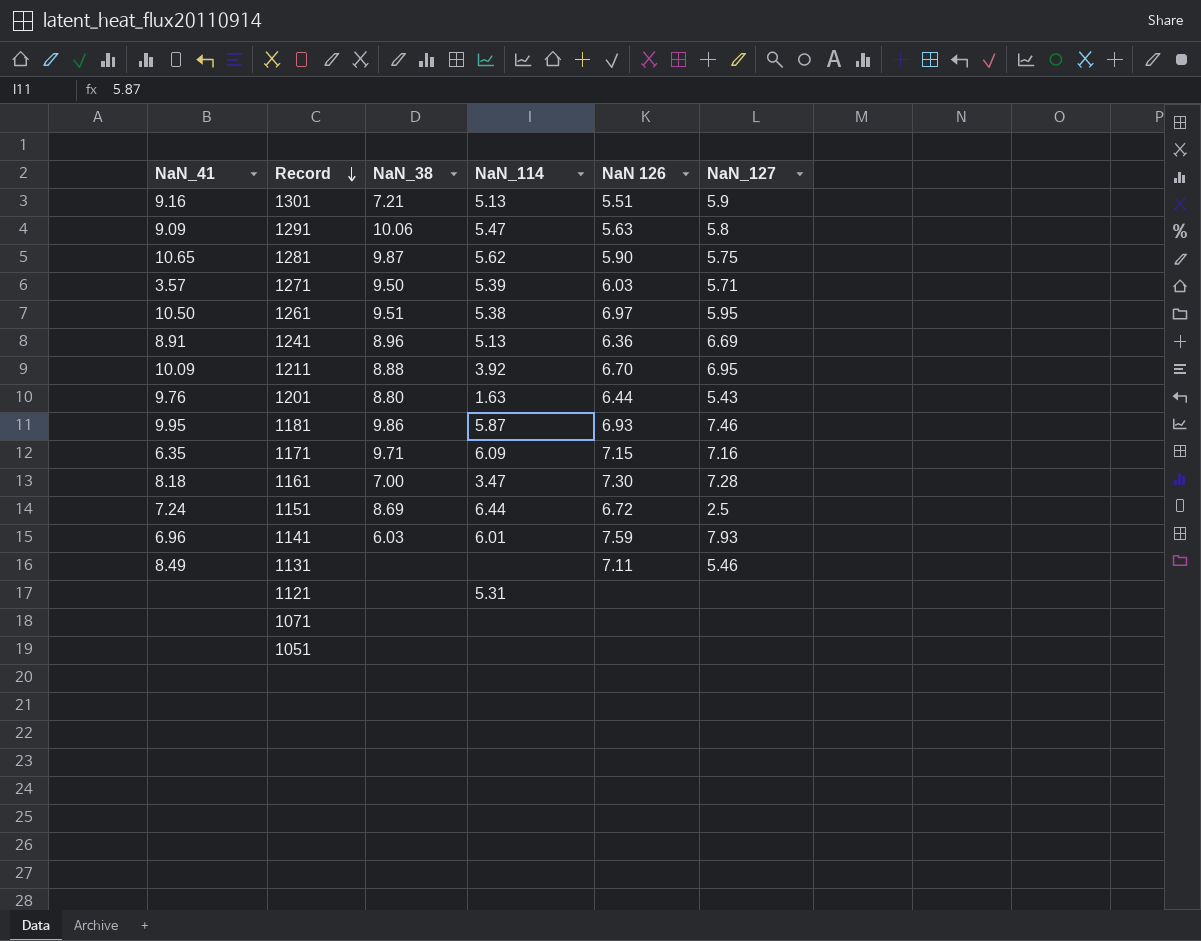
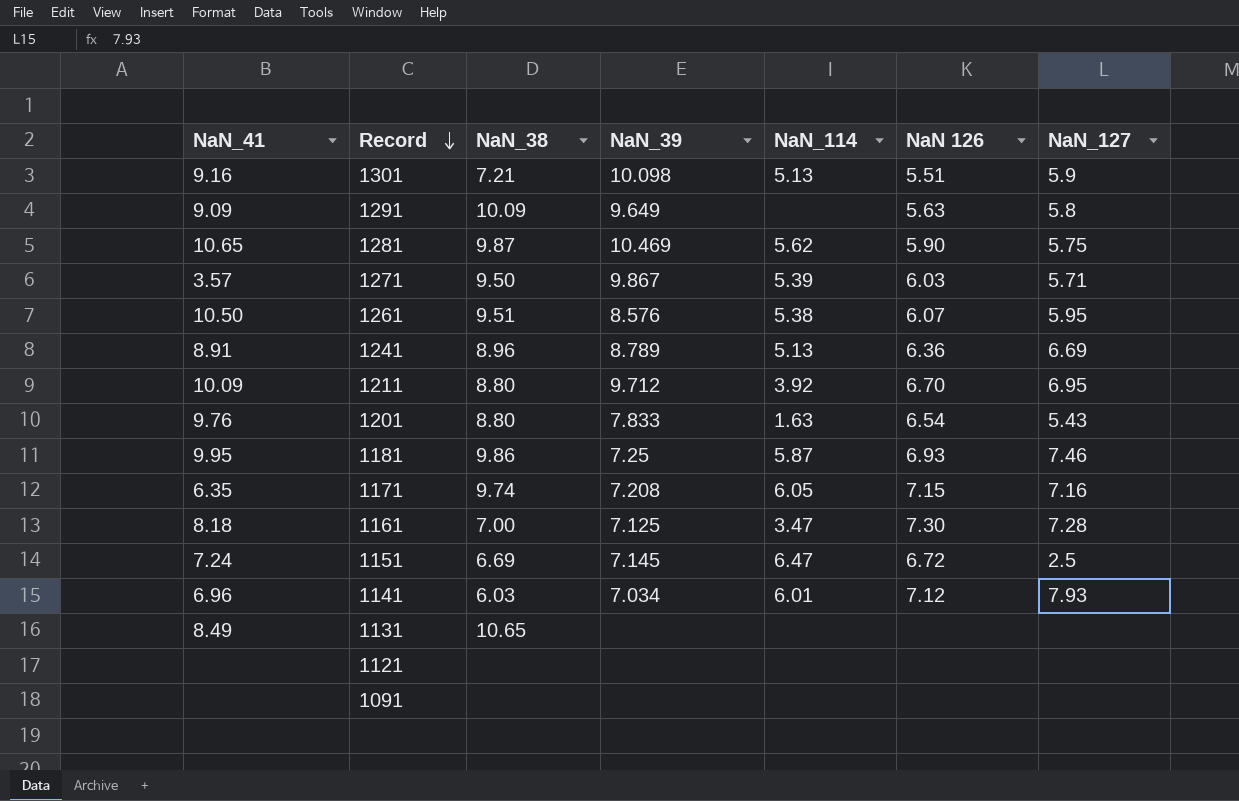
column NaN_39 | position: none -> 4
row 1071: none | none | none | none | none -> none
row 1051: none | none | none | none | none -> none
1291 | NaN_38: 10.06 -> 10.09
1291 | NaN_114: 5.47 -> none
1261 | NaN 126: 6.97 -> 6.07
1211 | NaN_38: 8.88 -> 8.80
1201 | NaN 126: 6.44 -> 6.54
1171 | NaN_38: 9.71 -> 9.74
1171 | NaN_114: 6.09 -> 6.05
1151 | NaN_38: 8.69 -> 6.69
1151 | NaN_114: 6.44 -> 6.47
1141 | NaN 126: 7.59 -> 7.12
1131 | NaN_38: none -> 10.65
1131 | NaN 126: 7.11 -> none
1131 | NaN_127: 5.46 -> none
1121 | NaN_114: 5.31 -> none
row 1091: none -> none | none | none | none | none | none

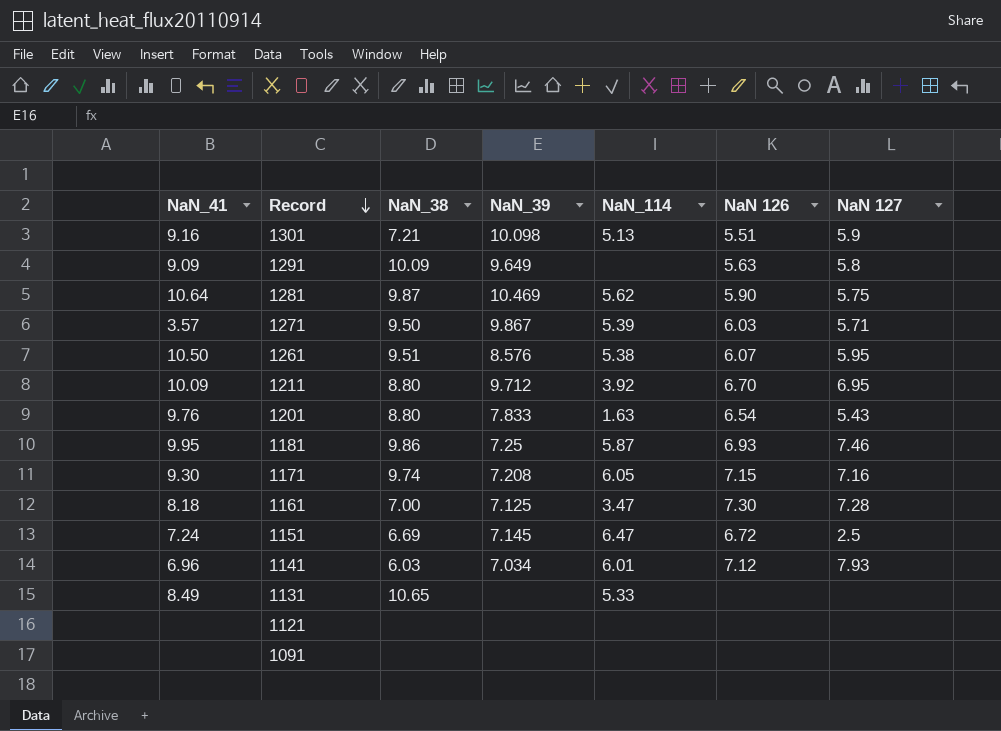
column name: NaN_127 -> NaN 127
row 1241: 8.91 | 8.96 | 8.789 | 5.13 | 6.36 | 6.69 -> none
1281 | NaN_41: 10.65 -> 10.64
1171 | NaN_41: 6.35 -> 9.30
1131 | NaN_114: none -> 5.33

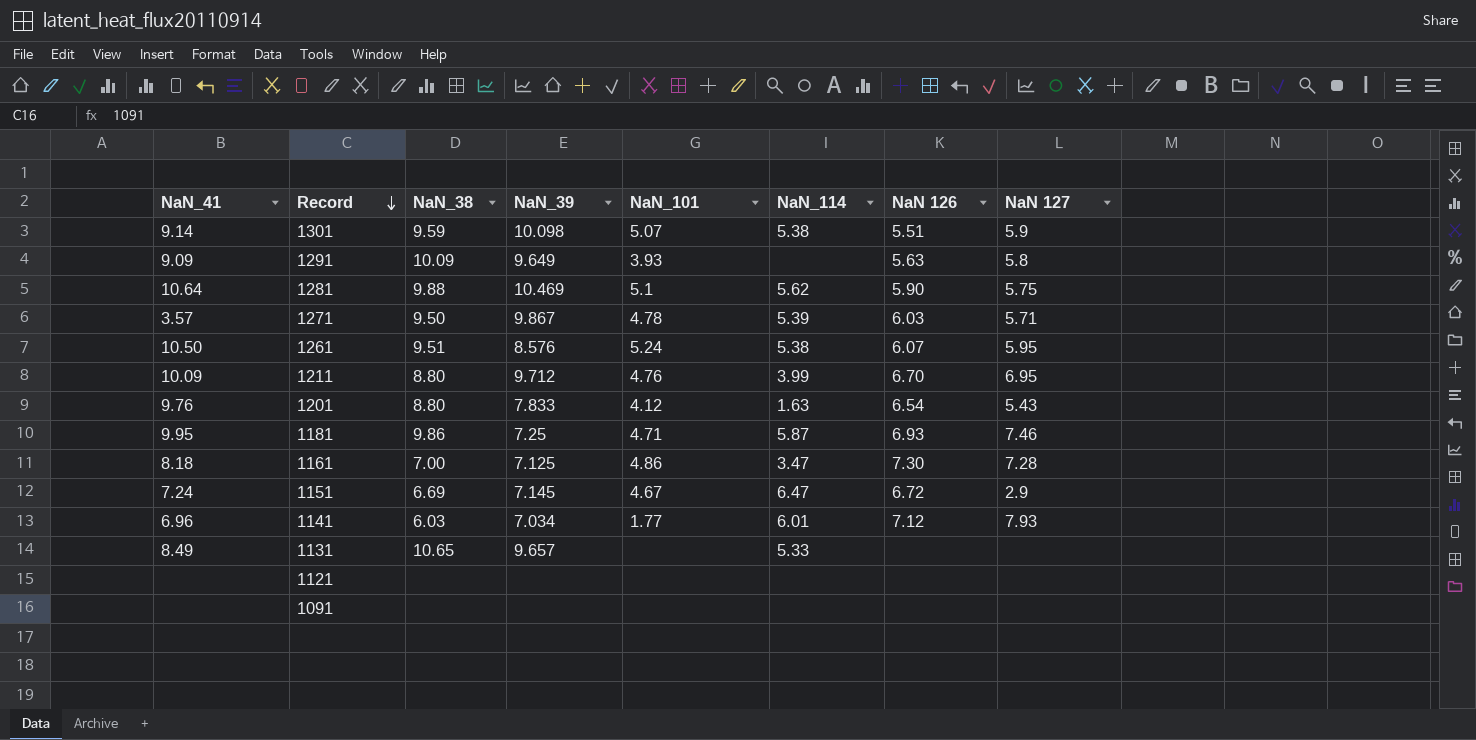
column NaN_101 | position: none -> 5
row 1171: 9.30 | 9.74 | 7.208 | 6.05 | 7.15 | 7.16 -> none
1301 | NaN_41: 9.16 -> 9.14
1301 | NaN_38: 7.21 -> 9.59
1301 | NaN_114: 5.13 -> 5.38
1281 | NaN_38: 9.87 -> 9.88
1211 | NaN_114: 3.92 -> 3.99
1151 | NaN 127: 2.5 -> 2.9
1131 | NaN_39: none -> 9.657

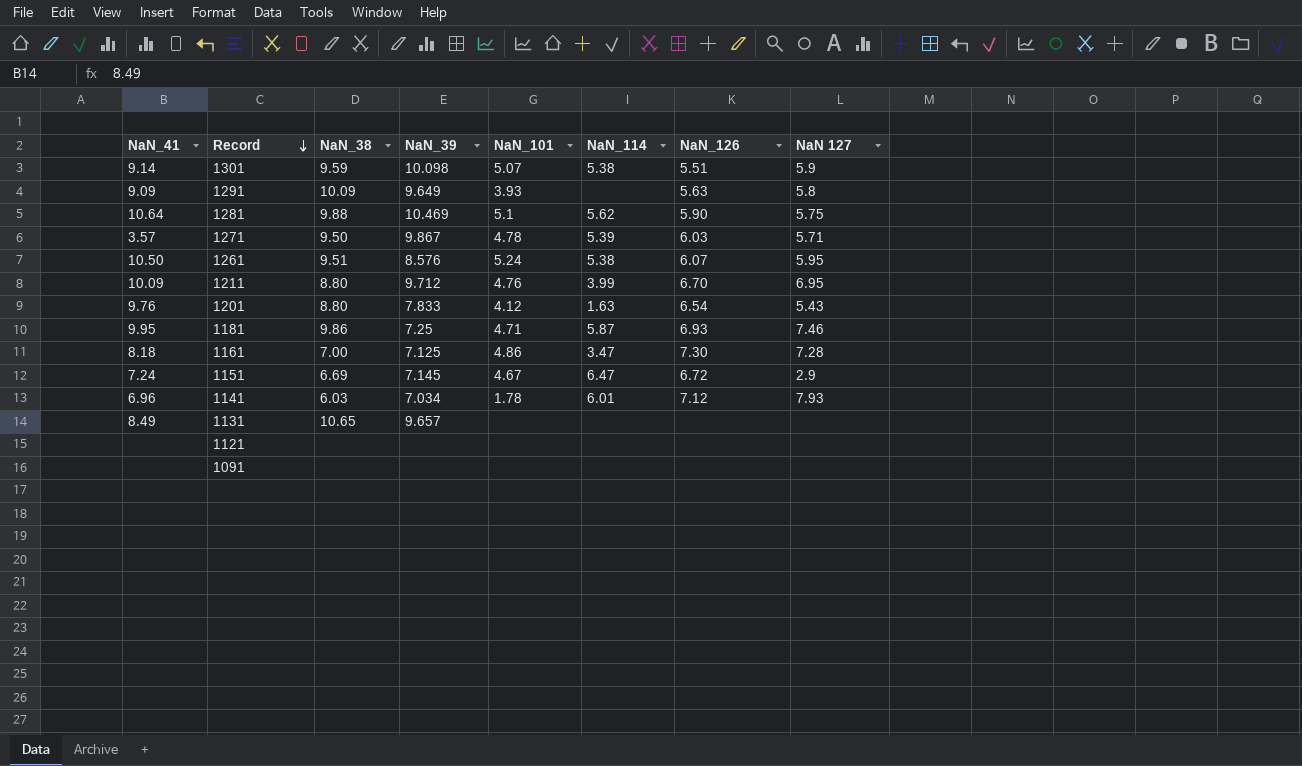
column name: NaN 126 -> NaN_126
1141 | NaN_101: 1.77 -> 1.78
1131 | NaN_114: 5.33 -> none

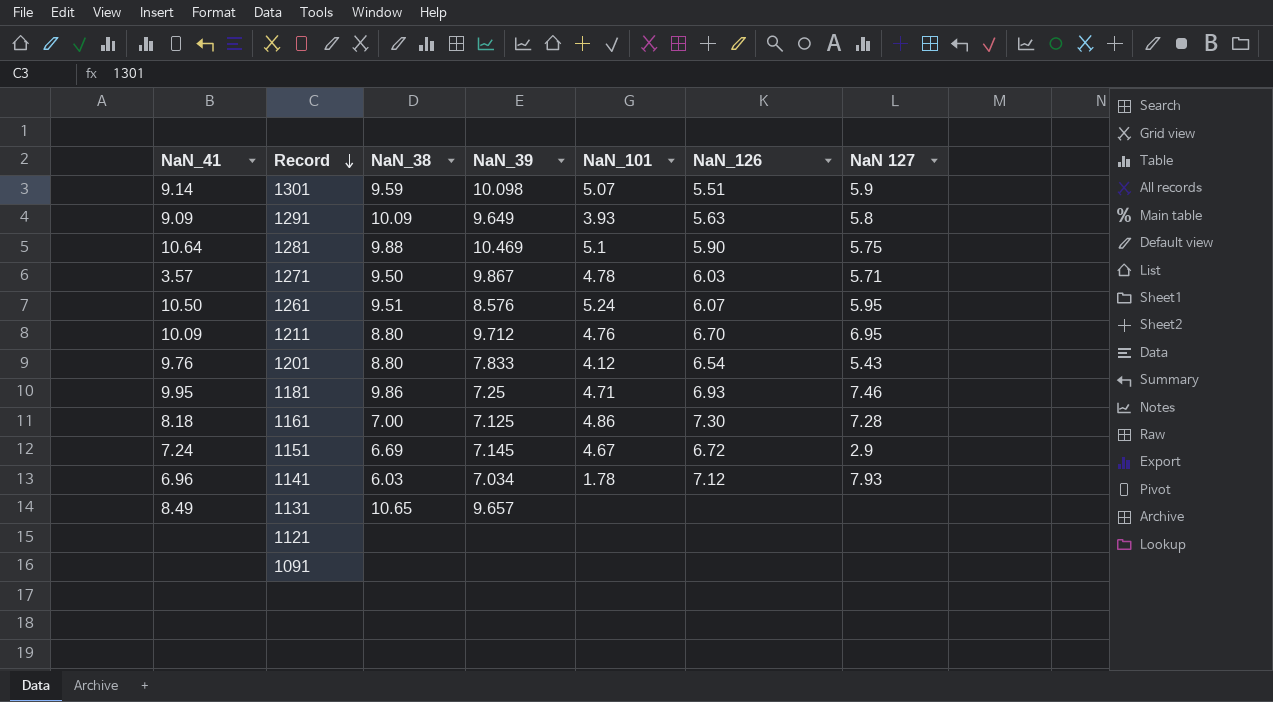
column NaN_114 | position: 6 -> none

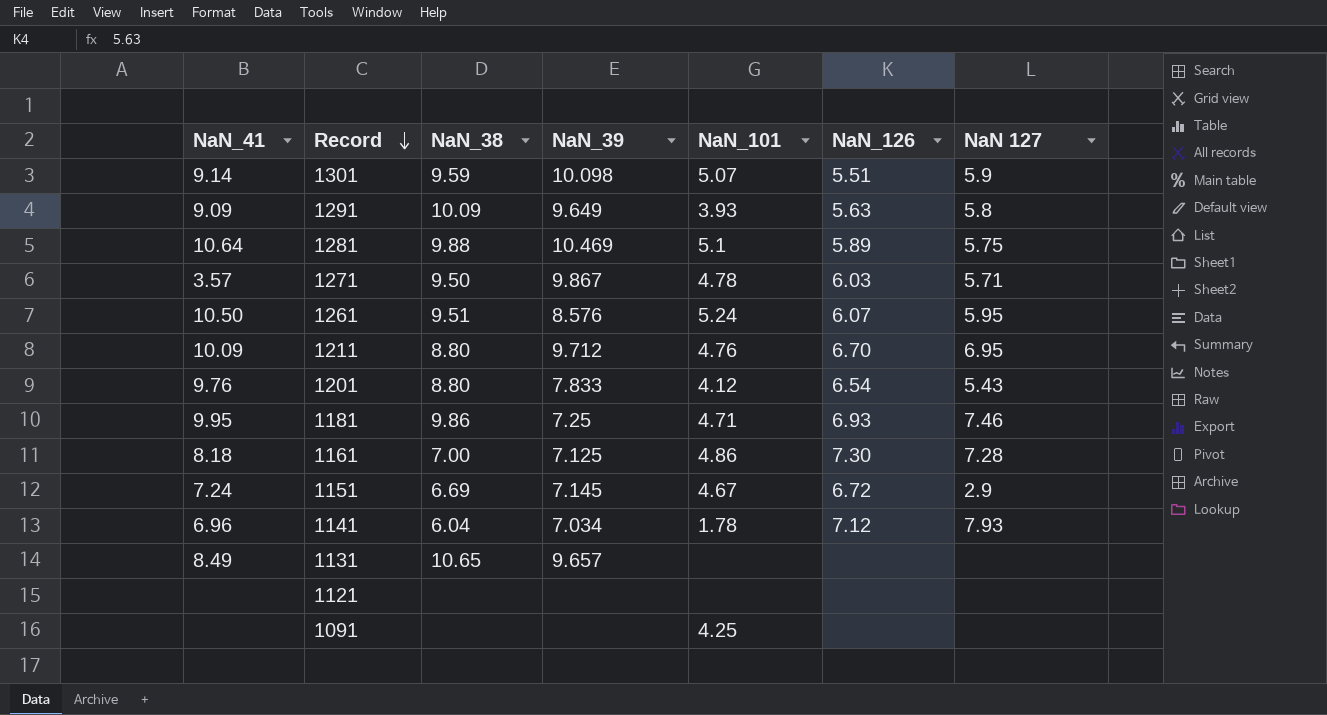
1281 | NaN_126: 5.90 -> 5.89
1141 | NaN_38: 6.03 -> 6.04
1091 | NaN_101: none -> 4.25

